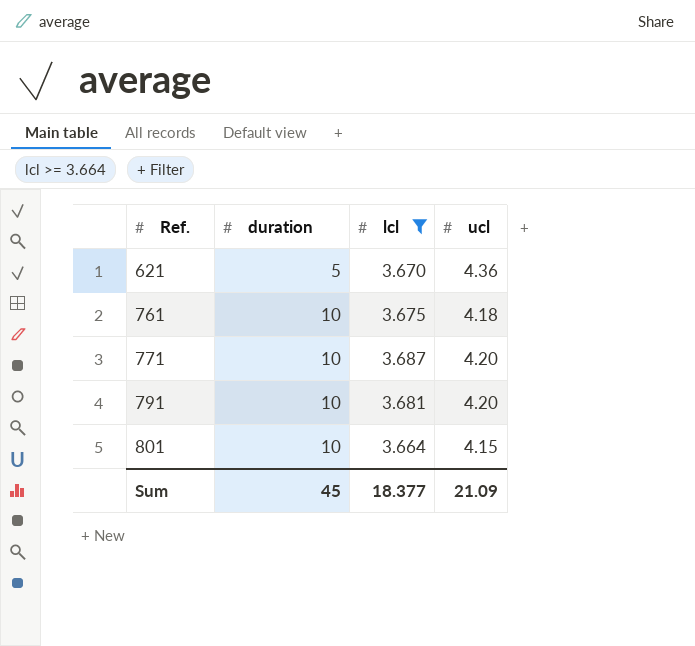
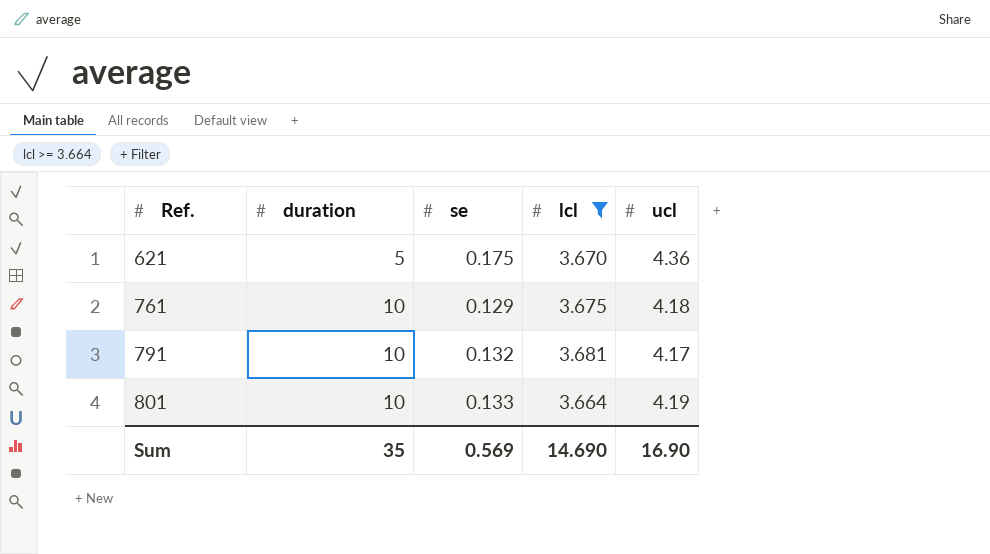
column se | position: none -> 3
row 771: 10 | 3.687 | 4.20 -> none
791 | ucl: 4.20 -> 4.17
801 | ucl: 4.15 -> 4.19
Sum | duration: 45 -> 35
Sum | lcl: 18.377 -> 14.690
Sum | ucl: 21.09 -> 16.90

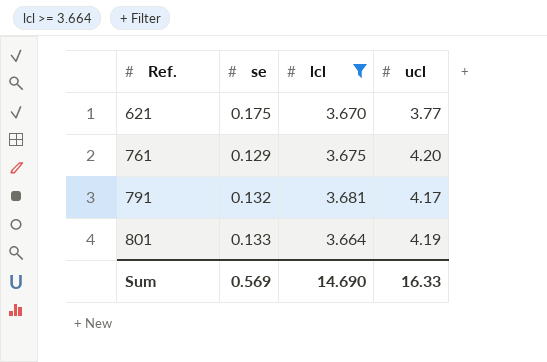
column duration | position: 2 -> none
621 | ucl: 4.36 -> 3.77
761 | ucl: 4.18 -> 4.20
Sum | ucl: 16.90 -> 16.33

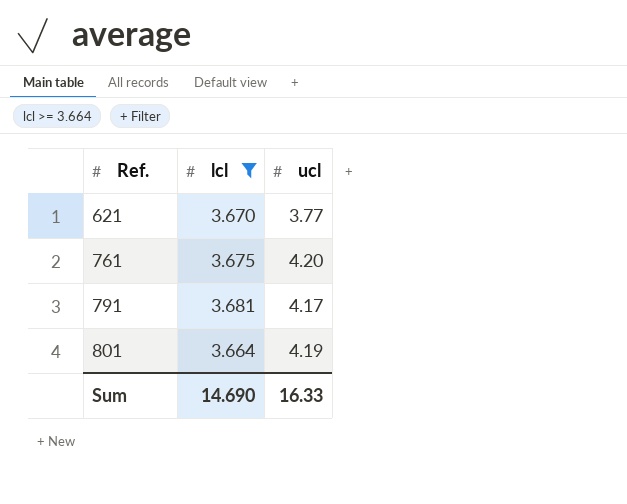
column se | position: 2 -> none

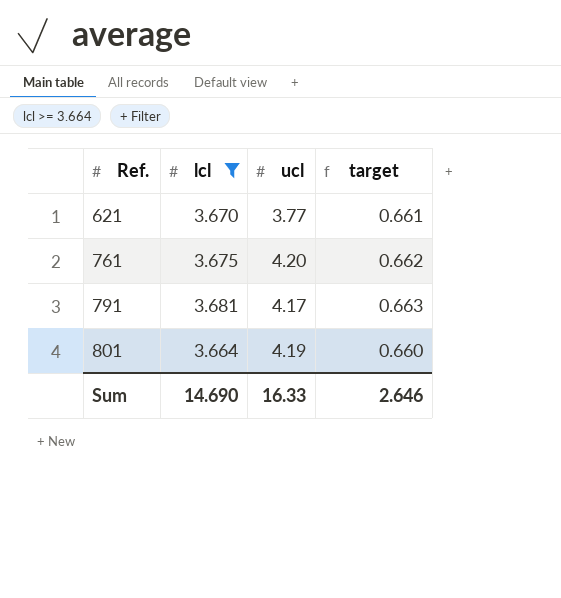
column target | formula: none -> [lcl] * 0.18

